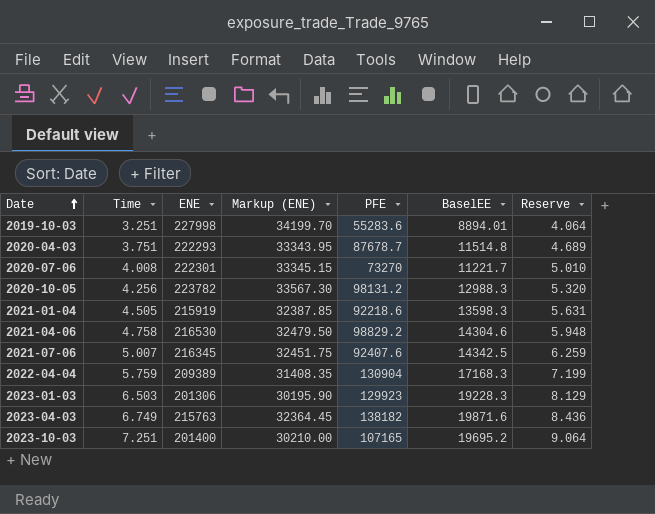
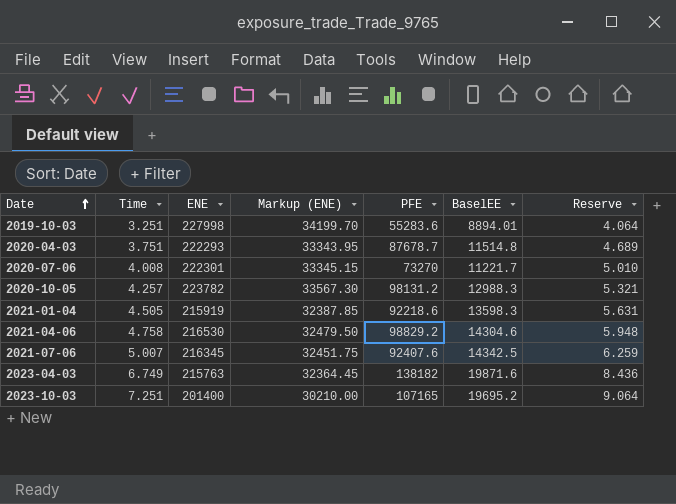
row 2022-04-04: 5.759 | 209389 | 31408.35 | 130904 | 17168.3 | 7.199 -> none
row 2023-01-03: 6.503 | 201306 | 30195.90 | 129923 | 19228.3 | 8.129 -> none
2020-10-05 | Time: 4.256 -> 4.257
2020-10-05 | Reserve: 5.320 -> 5.321

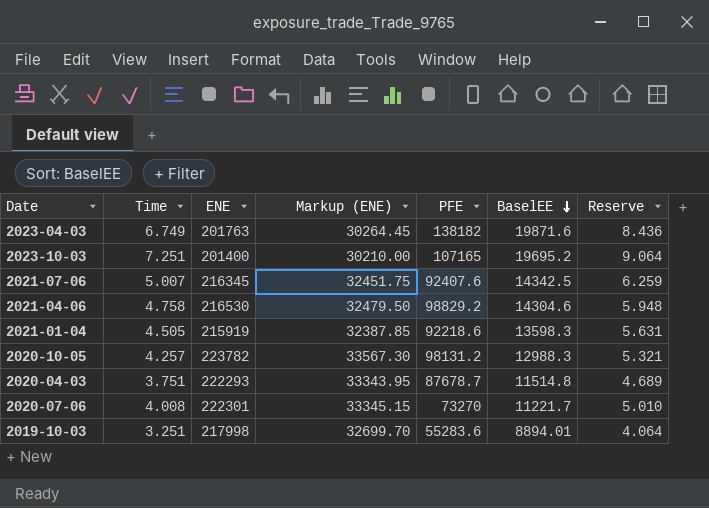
row order: Date ascending -> BaselEE descending
2023-04-03 | ENE: 215763 -> 201763
2023-04-03 | Markup (ENE): 32364.45 -> 30264.45
2019-10-03 | ENE: 227998 -> 217998
2019-10-03 | Markup (ENE): 34199.70 -> 32699.70

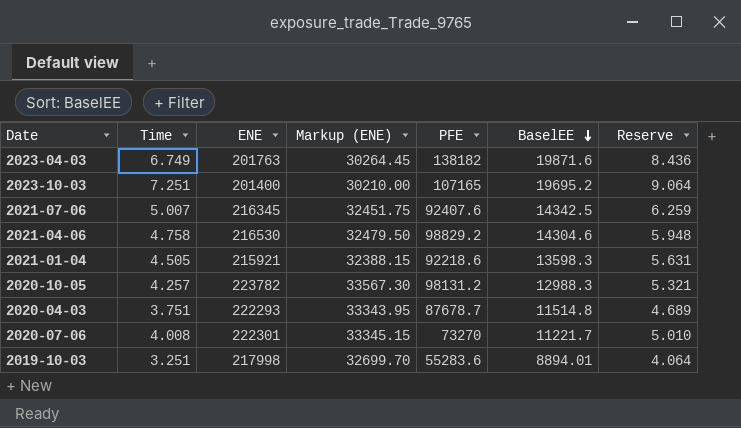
2021-01-04 | ENE: 215919 -> 215921
2021-01-04 | Markup (ENE): 32387.85 -> 32388.15

